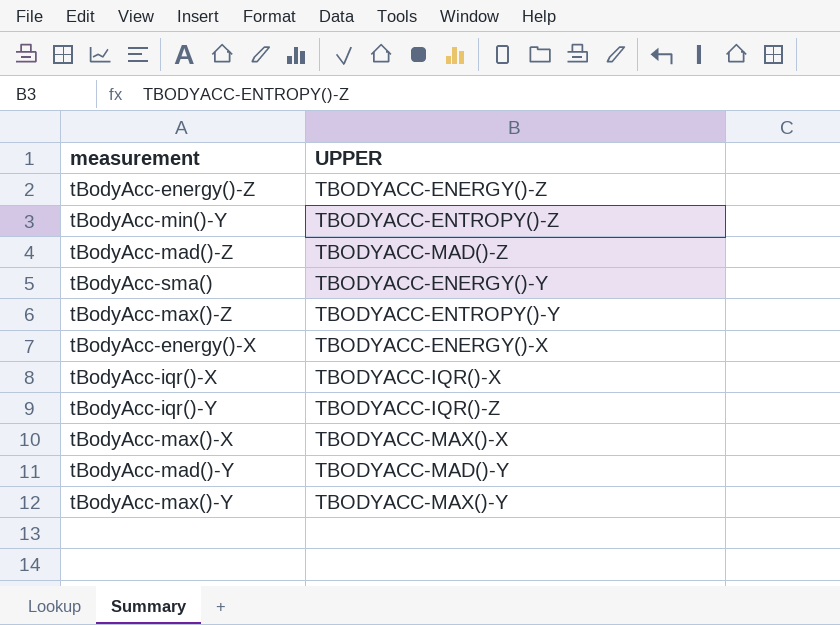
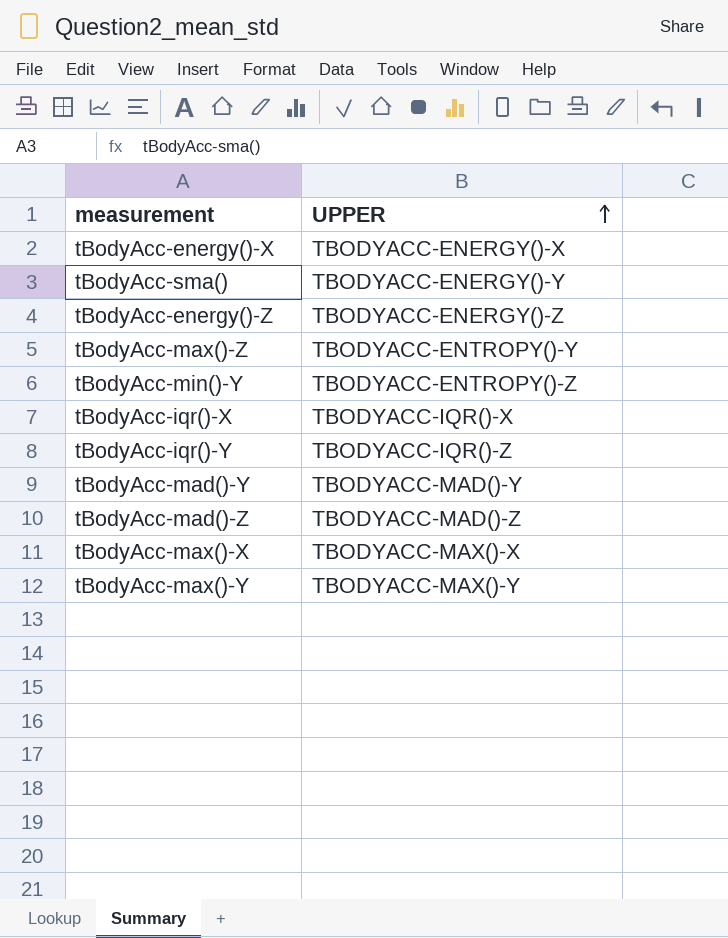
row order: none -> UPPER ascending

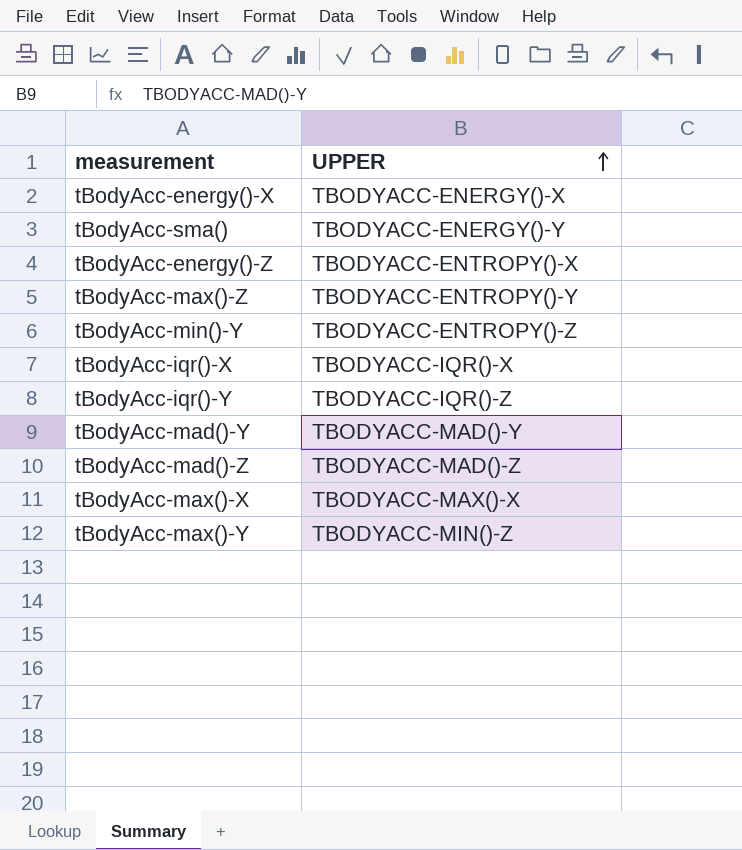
tBodyAcc-energy()-Z | UPPER: TBODYACC-ENERGY()-Z -> TBODYACC-ENTROPY()-X
tBodyAcc-max()-Y | UPPER: TBODYACC-MAX()-Y -> TBODYACC-MIN()-Z

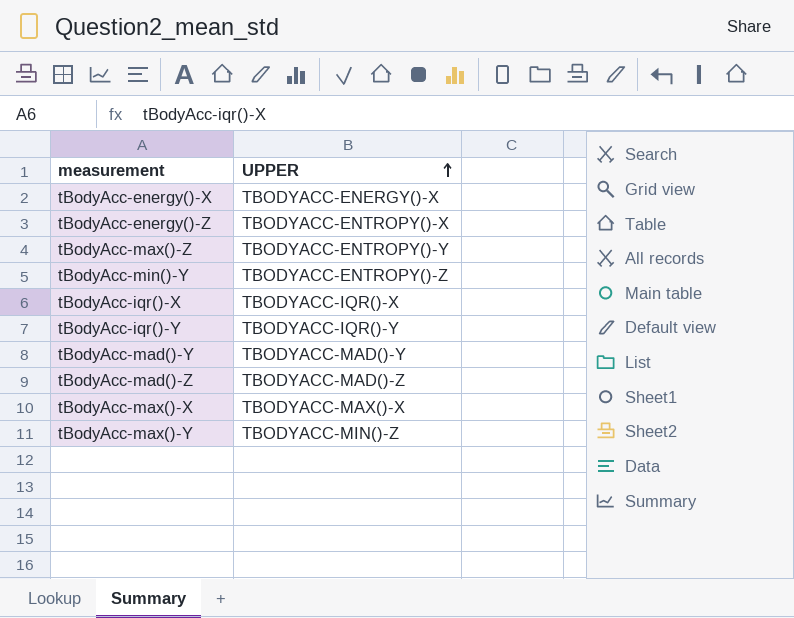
row tBodyAcc-sma(): TBODYACC-ENERGY()-Y -> none
tBodyAcc-iqr()-Y | UPPER: TBODYACC-IQR()-Z -> TBODYACC-IQR()-Y

